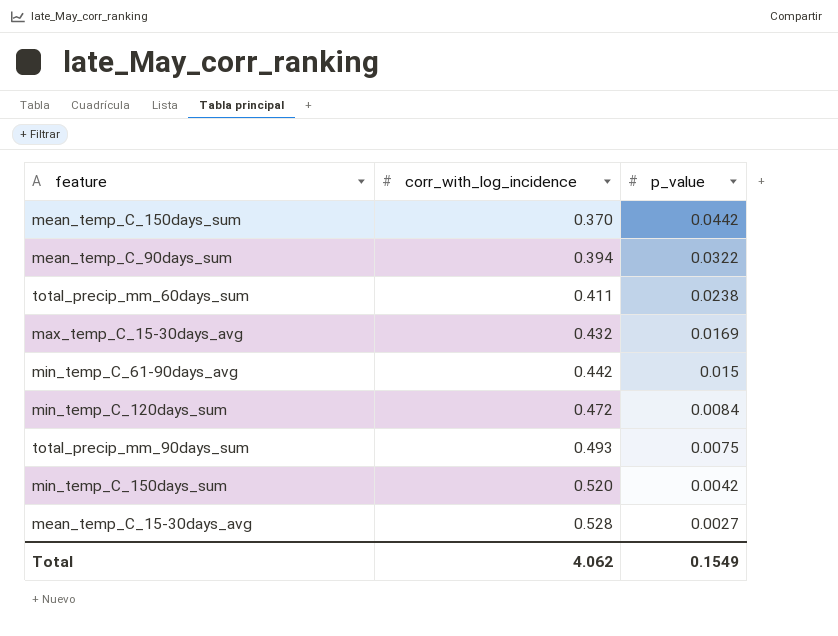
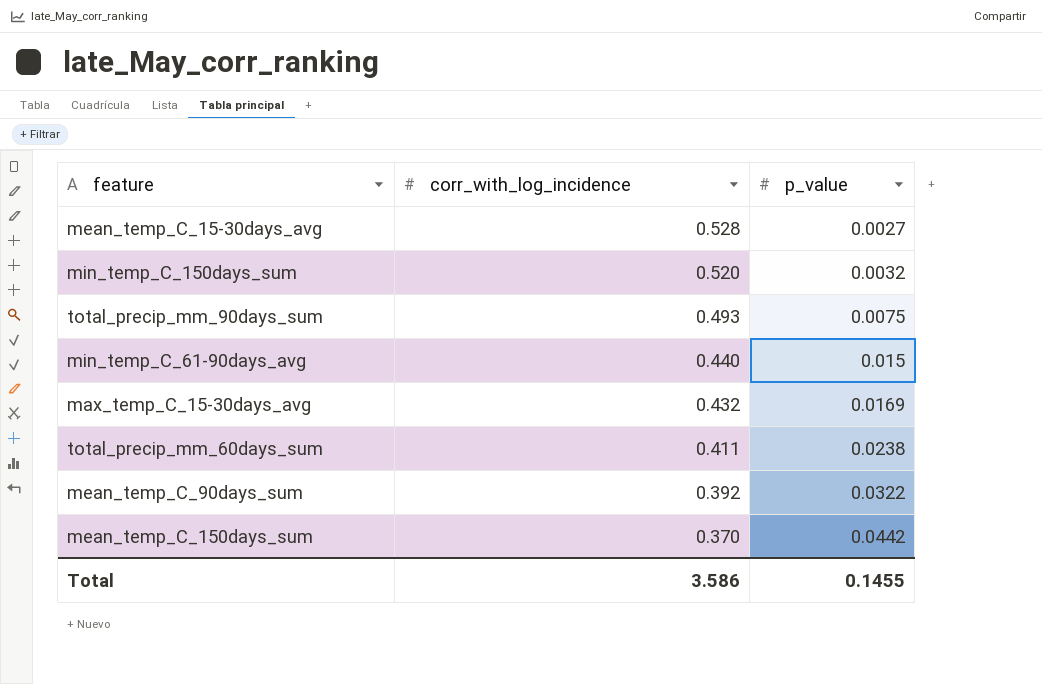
row order: corr_with_log_incidence ascending -> corr_with_log_incidence descending
row min_temp_C_120days_sum: 0.472 | 0.0084 -> none
min_temp_C_150days_sum | p_value: 0.0042 -> 0.0032
min_temp_C_61-90days_avg | corr_with_log_incidence: 0.442 -> 0.440
mean_temp_C_90days_sum | corr_with_log_incidence: 0.394 -> 0.392
Total | corr_with_log_incidence: 4.062 -> 3.586
Total | p_value: 0.1549 -> 0.1455

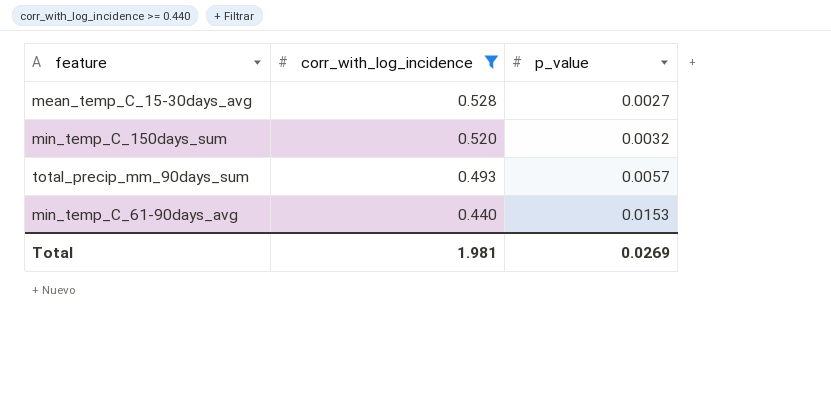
filter: none -> corr_with_log_incidence >= 0.440
total_precip_mm_90days_sum | p_value: 0.0075 -> 0.0057
min_temp_C_61-90days_avg | p_value: 0.015 -> 0.0153
Total | corr_with_log_incidence: 3.586 -> 1.981
Total | p_value: 0.1455 -> 0.0269

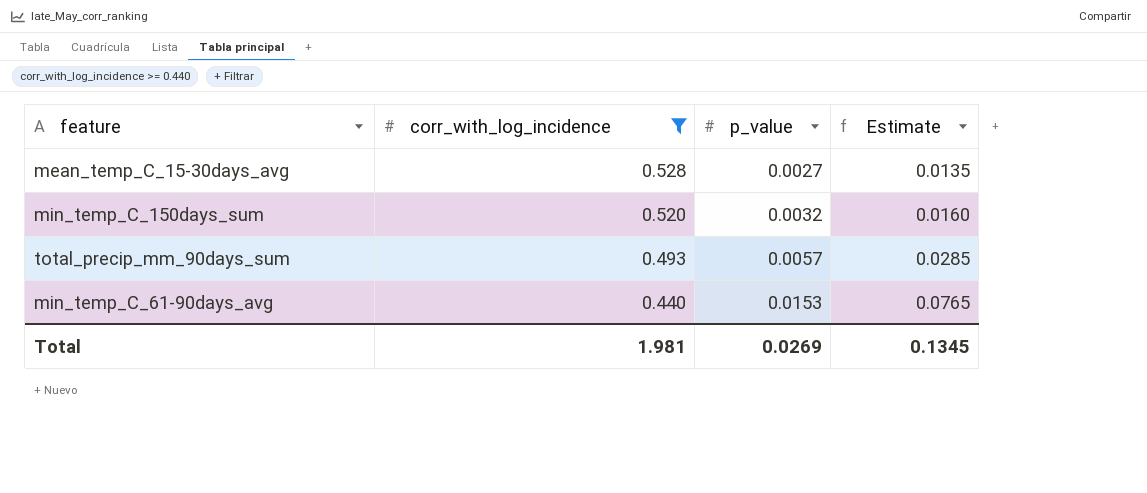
column Estimate | formula: none -> [p_value] * 5

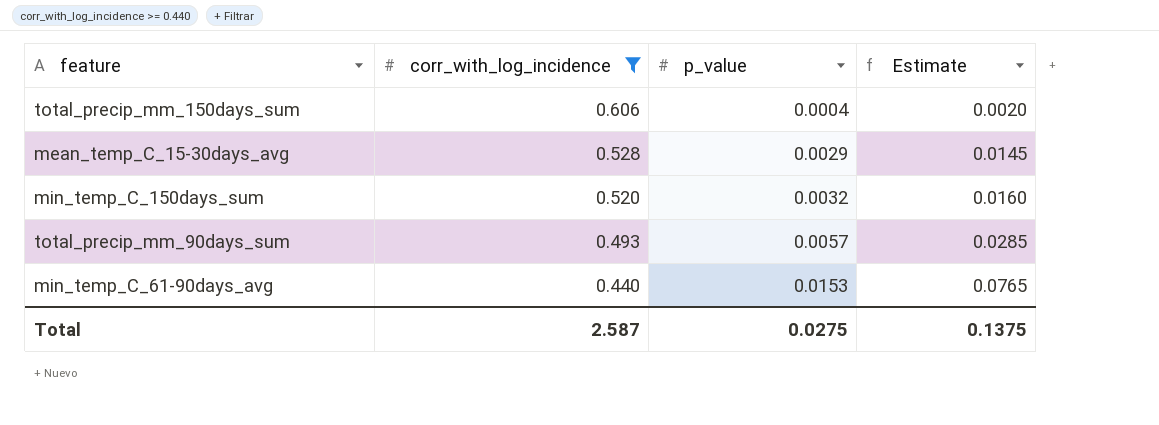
row total_precip_mm_150days_sum: none -> 0.606 | 0.0004 | 0.0020
mean_temp_C_15-30days_avg | p_value: 0.0027 -> 0.0029
mean_temp_C_15-30days_avg | Estimate: 0.0135 -> 0.0145
Total | corr_with_log_incidence: 1.981 -> 2.587
Total | p_value: 0.0269 -> 0.0275
Total | Estimate: 0.1345 -> 0.1375

